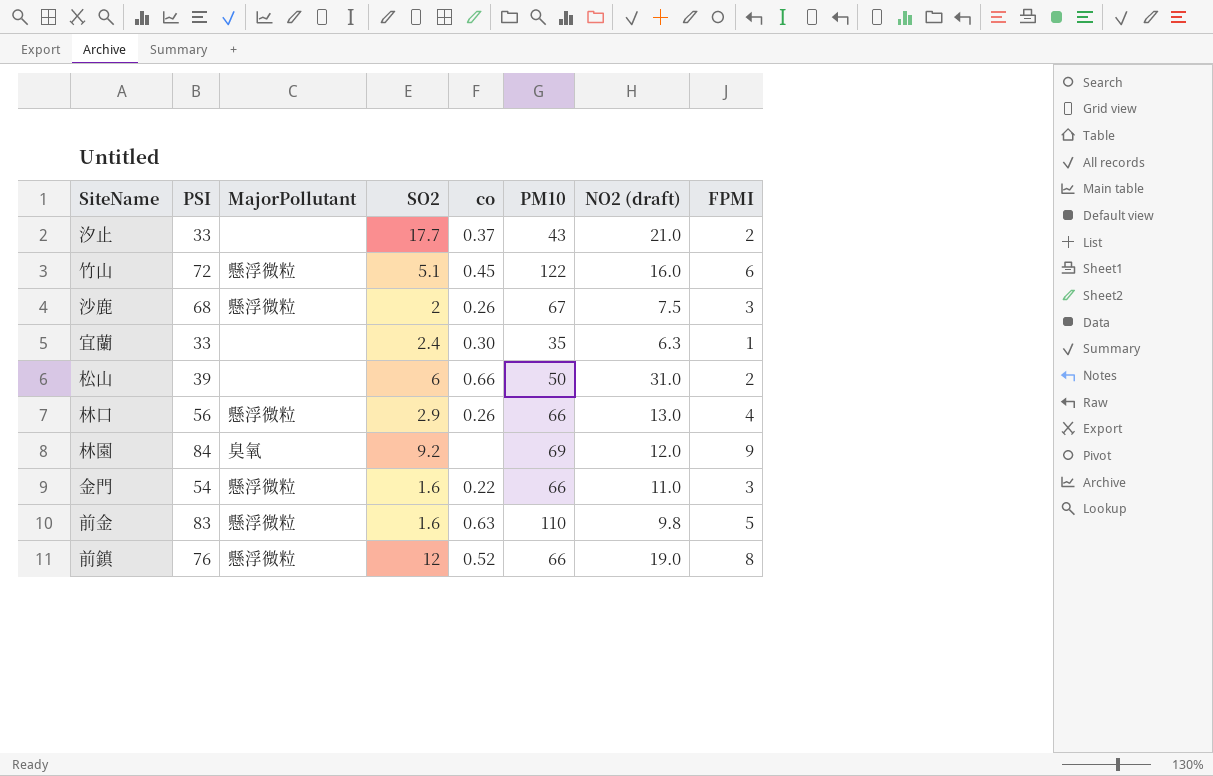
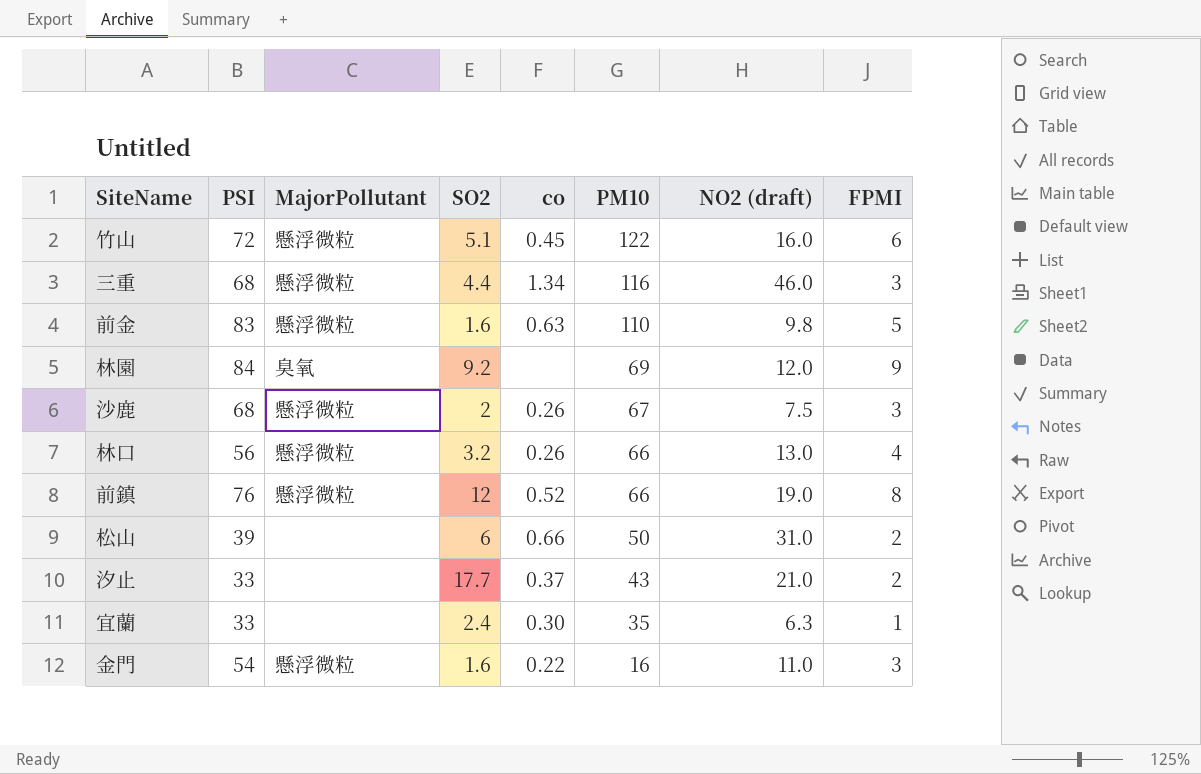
row order: none -> PM10 descending
row 三重: none -> 68 | 懸浮微粒 | 4.4 | 1.34 | 116 | 46.0 | 3
林口 | SO2: 2.9 -> 3.2
金門 | PM10: 66 -> 16

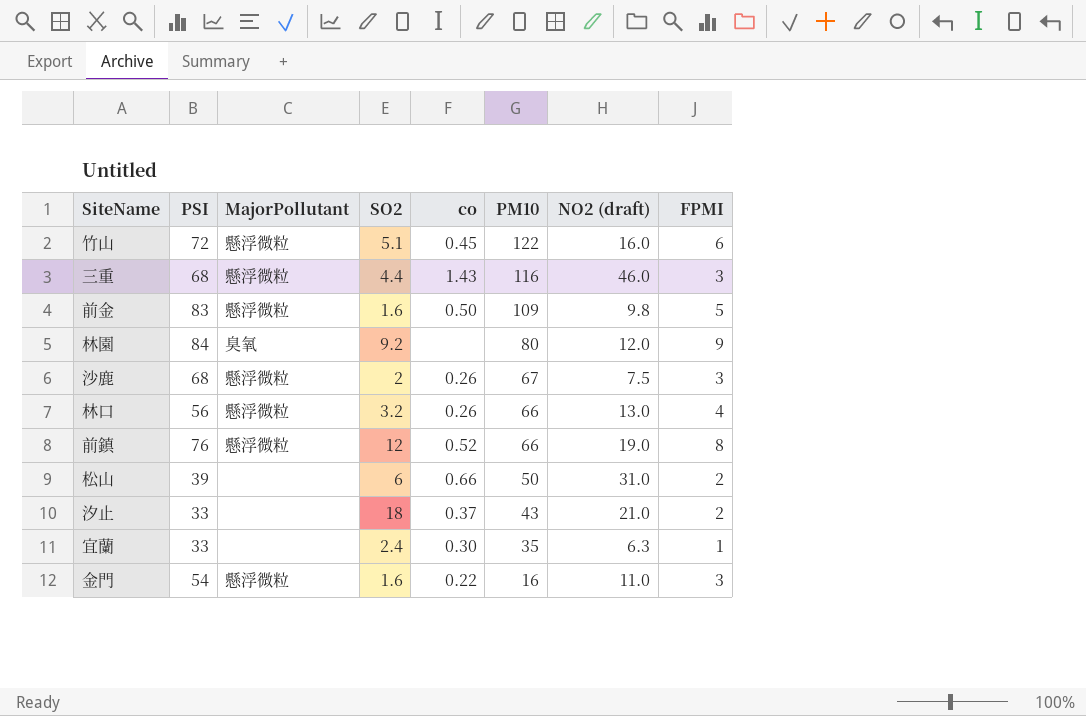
三重 | co: 1.34 -> 1.43
前金 | co: 0.63 -> 0.50
前金 | PM10: 110 -> 109
林園 | PM10: 69 -> 80
汐止 | SO2: 17.7 -> 18

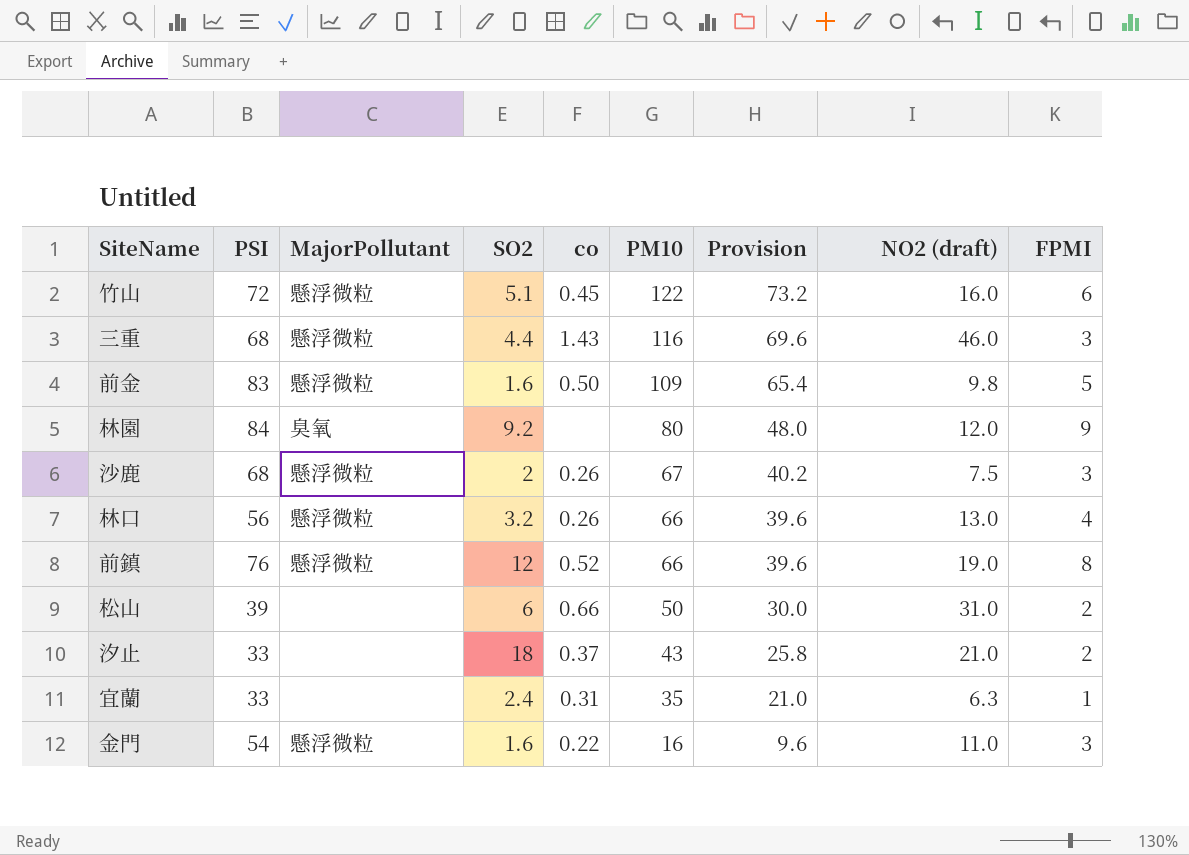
column Provision | formula: none -> [PM10] * 0.6
宜蘭 | co: 0.30 -> 0.31

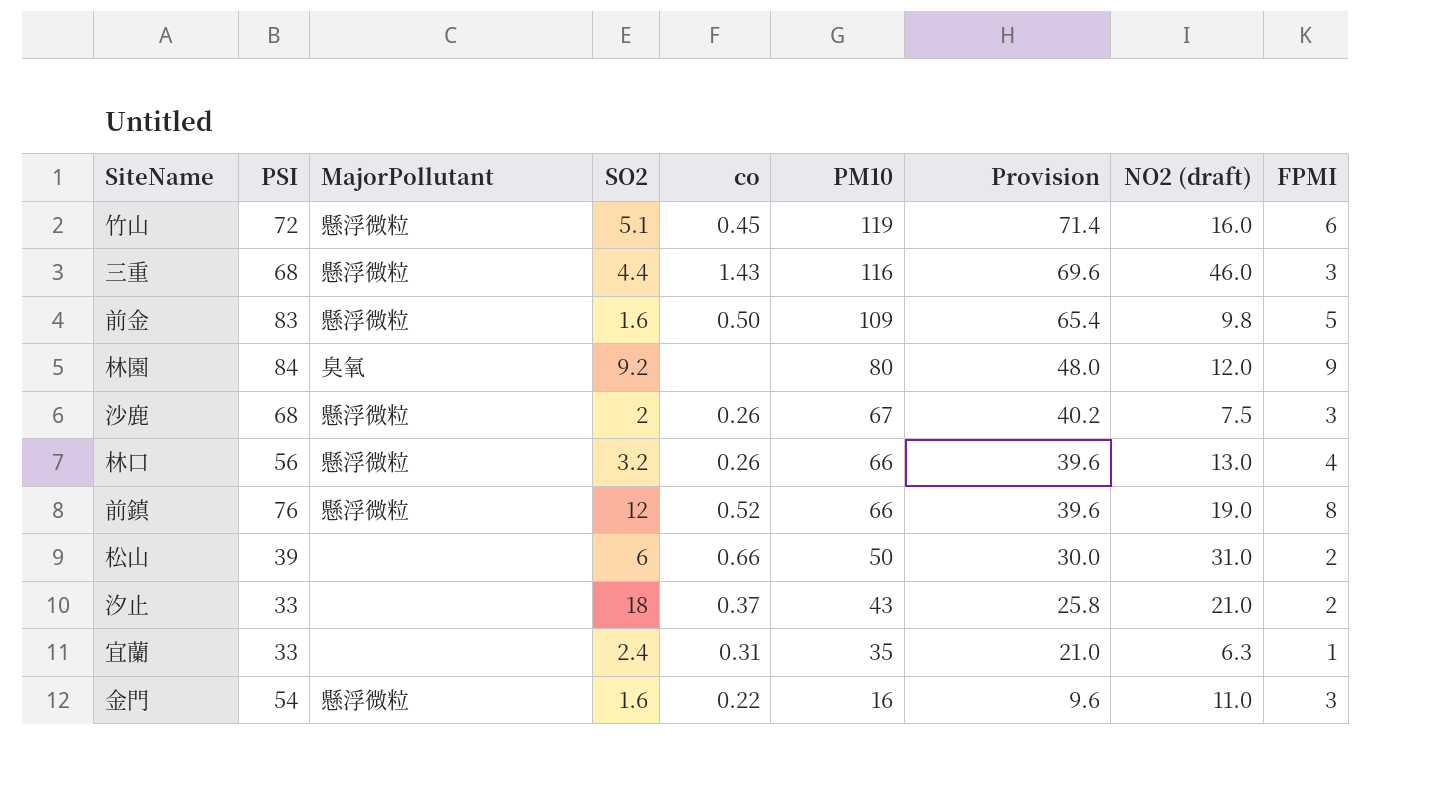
竹山 | PM10: 122 -> 119
竹山 | Provision: 73.2 -> 71.4

